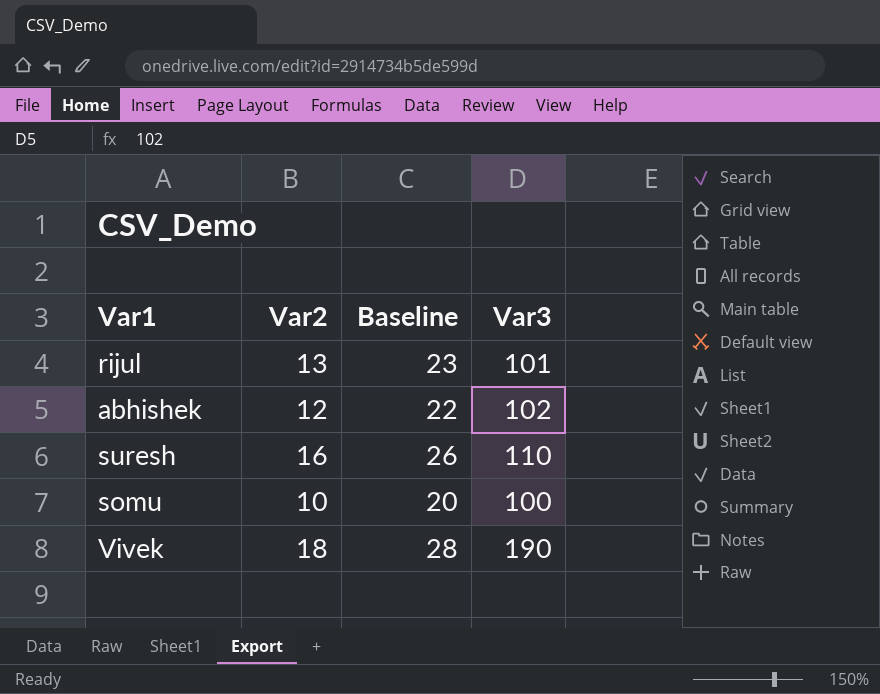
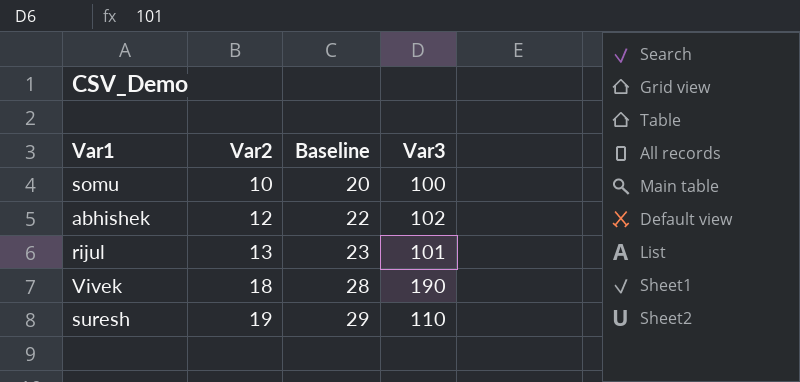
row order: none -> Var2 ascending
suresh | Var2: 16 -> 19
suresh | Baseline: 26 -> 29

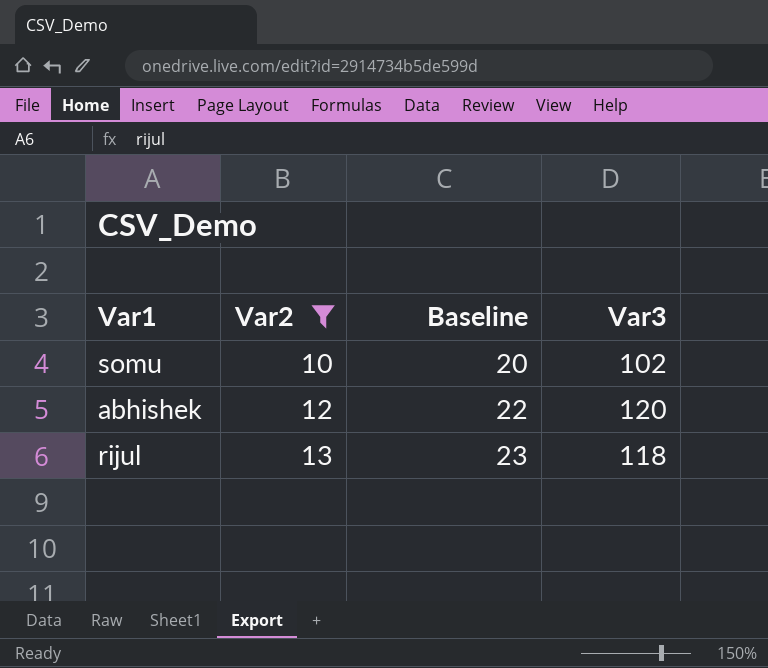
filter: none -> Var2 <= 13
somu | Var3: 100 -> 102
abhishek | Var3: 102 -> 120
rijul | Var3: 101 -> 118

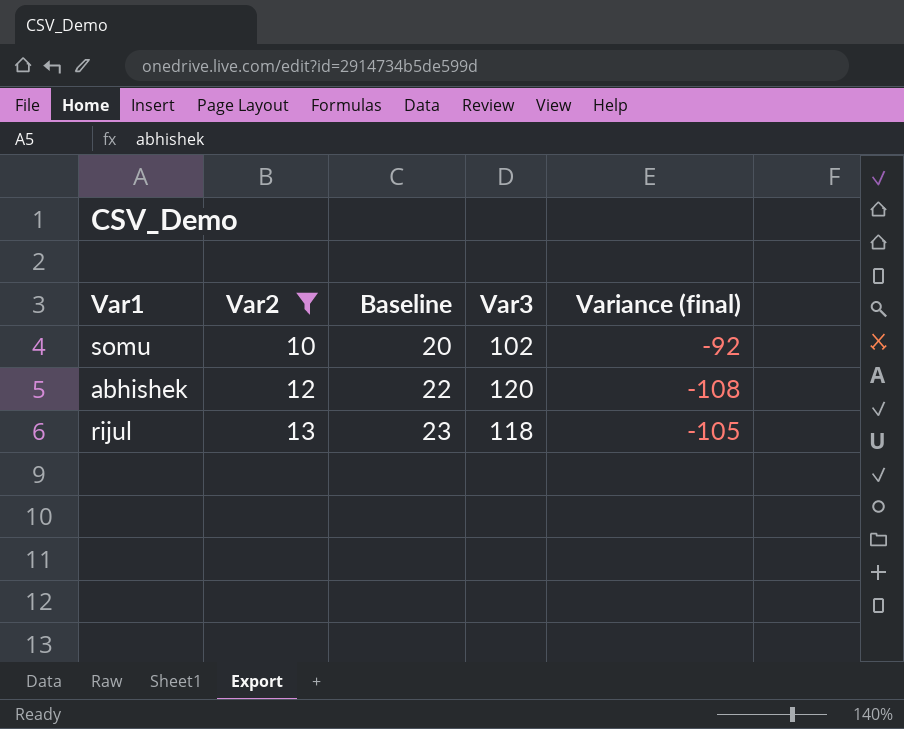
column Variance (final) | formula: none -> [Var2] - [Var3]

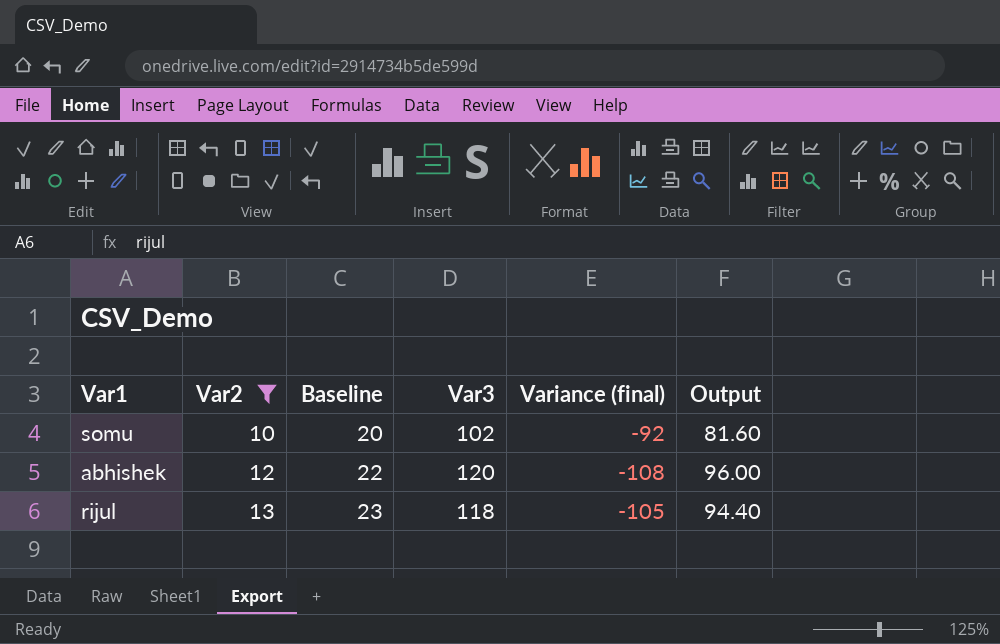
column Output | formula: none -> [Var3] * 0.8

